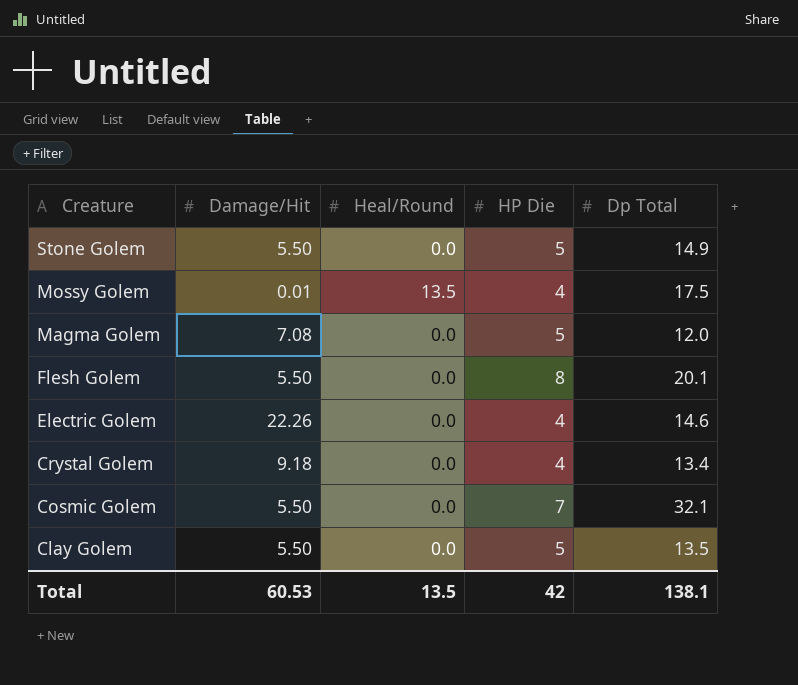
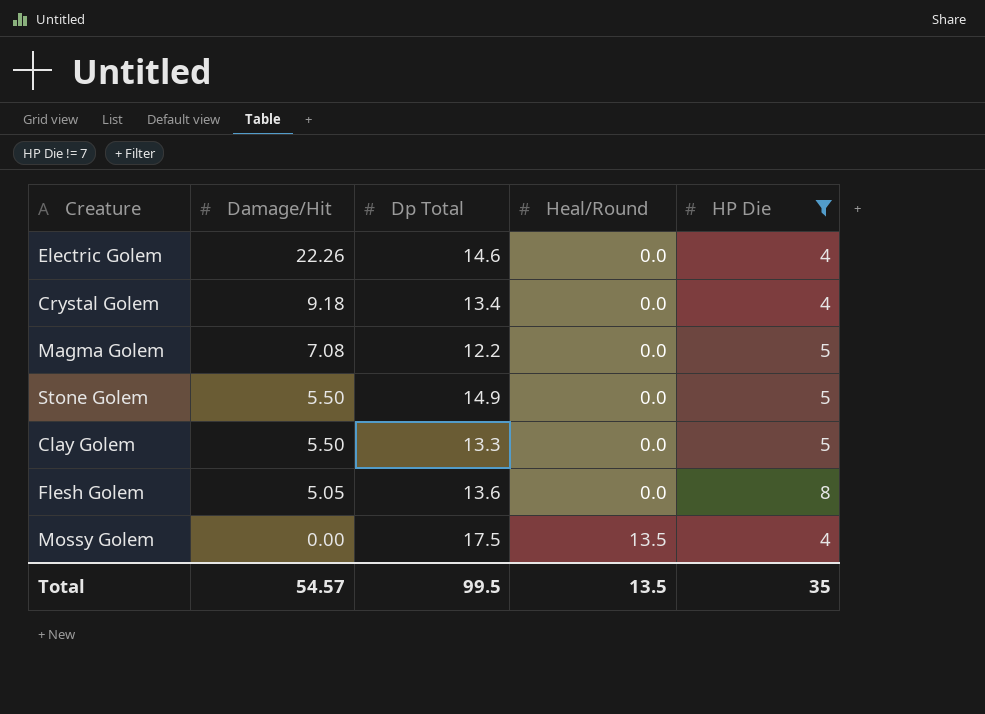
filter: none -> HP Die != 7
row order: Creature descending -> Damage/Hit descending
column Dp Total | position: 5 -> 3
Magma Golem | Dp Total: 12.0 -> 12.2
Clay Golem | Dp Total: 13.5 -> 13.3
Flesh Golem | Damage/Hit: 5.50 -> 5.05
Flesh Golem | Dp Total: 20.1 -> 13.6
Mossy Golem | Damage/Hit: 0.01 -> 0.00
Total | Damage/Hit: 60.53 -> 54.57
Total | Dp Total: 138.1 -> 99.5
Total | HP Die: 42 -> 35

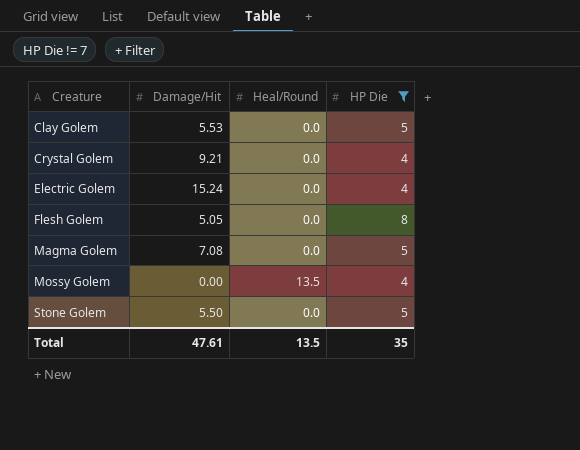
row order: Damage/Hit descending -> Creature ascending
column Dp Total | position: 3 -> none
Clay Golem | Damage/Hit: 5.50 -> 5.53
Crystal Golem | Damage/Hit: 9.18 -> 9.21
Electric Golem | Damage/Hit: 22.26 -> 15.24
Total | Damage/Hit: 54.57 -> 47.61

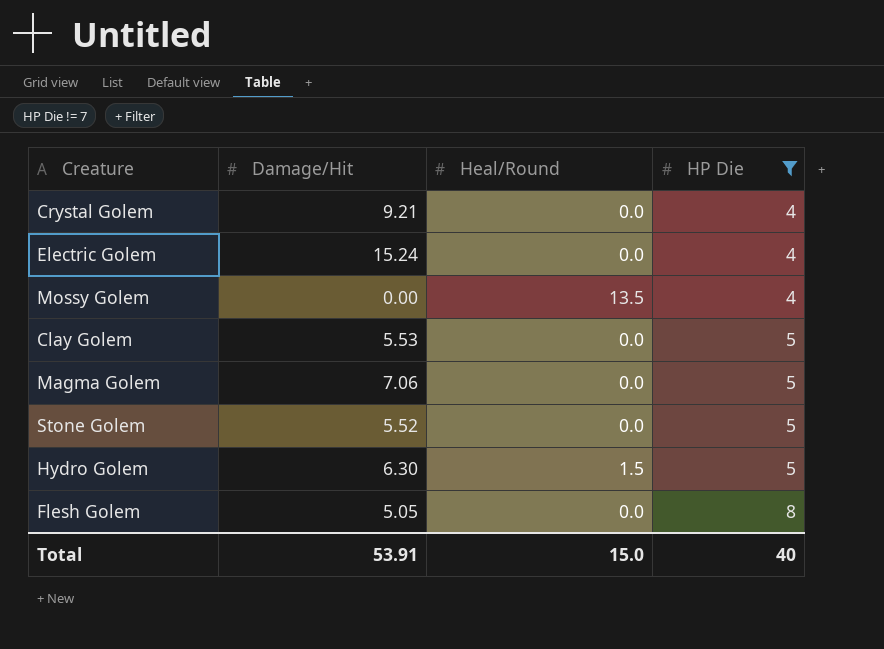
row order: Creature ascending -> HP Die ascending
Magma Golem | Damage/Hit: 7.08 -> 7.06
Stone Golem | Damage/Hit: 5.50 -> 5.52
row Hydro Golem: none -> 6.30 | 1.5 | 5
Total | Damage/Hit: 47.61 -> 53.91
Total | Heal/Round: 13.5 -> 15.0
Total | HP Die: 35 -> 40

